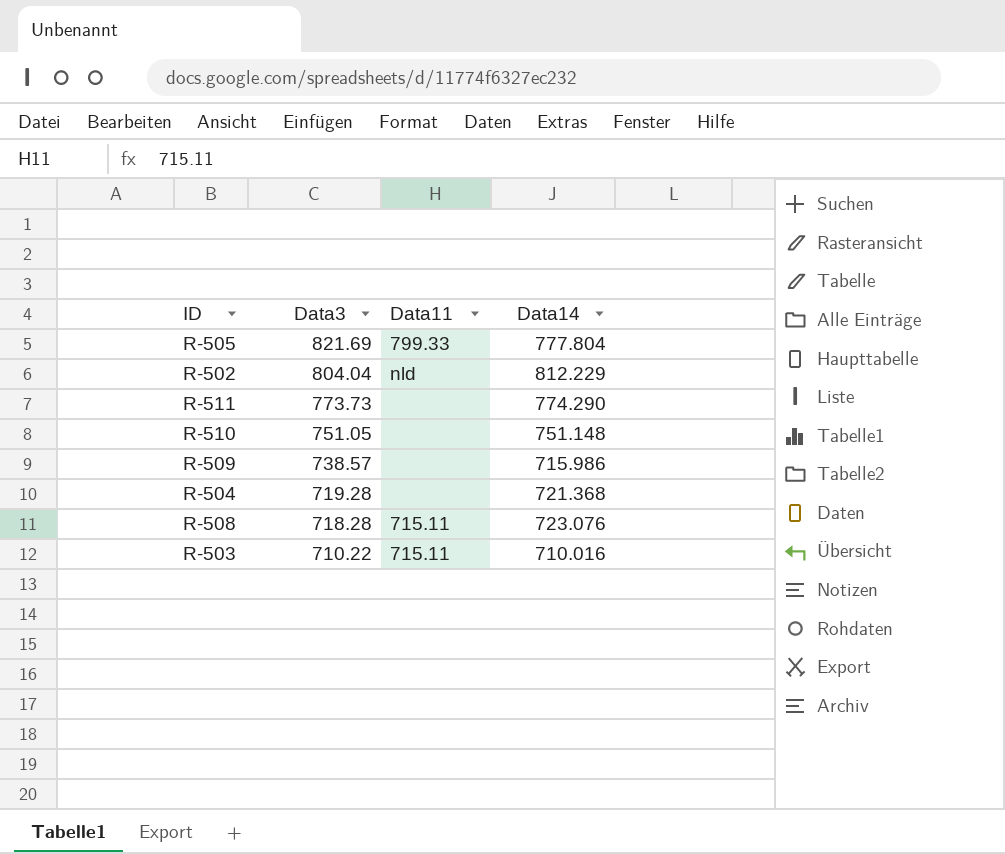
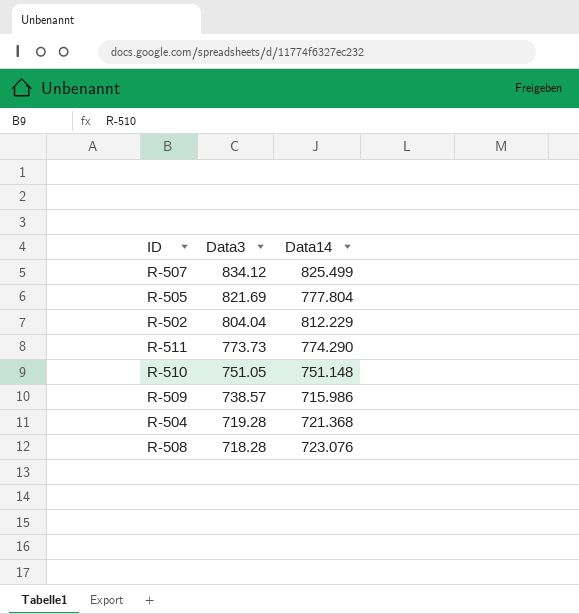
column Data11 | position: 3 -> none
row R-503: 710.22 | 715.11 | 710.016 -> none
row R-507: none -> 834.12 | 825.499

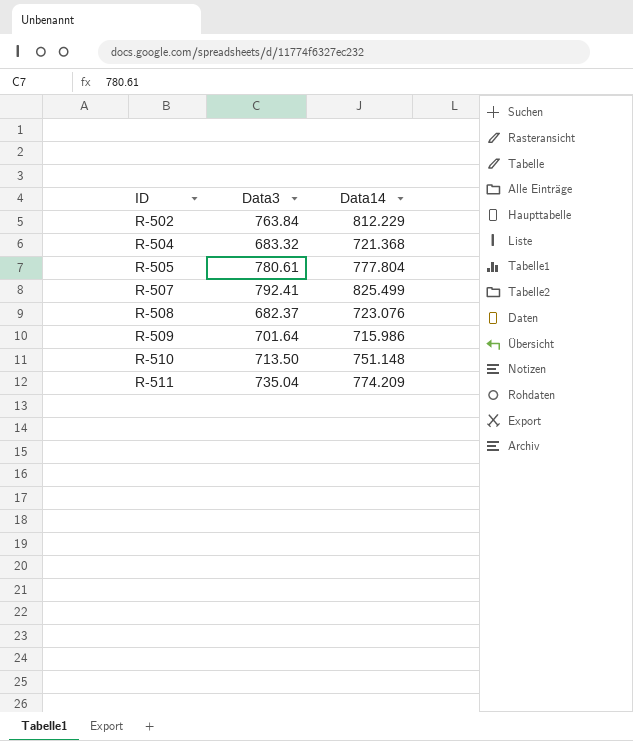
row order: Data3 descending -> ID ascending
R-502 | Data3: 804.04 -> 763.84
R-504 | Data3: 719.28 -> 683.32
R-505 | Data3: 821.69 -> 780.61
R-507 | Data3: 834.12 -> 792.41
R-508 | Data3: 718.28 -> 682.37
R-509 | Data3: 738.57 -> 701.64
R-510 | Data3: 751.05 -> 713.50
R-511 | Data3: 773.73 -> 735.04
R-511 | Data14: 774.290 -> 774.209

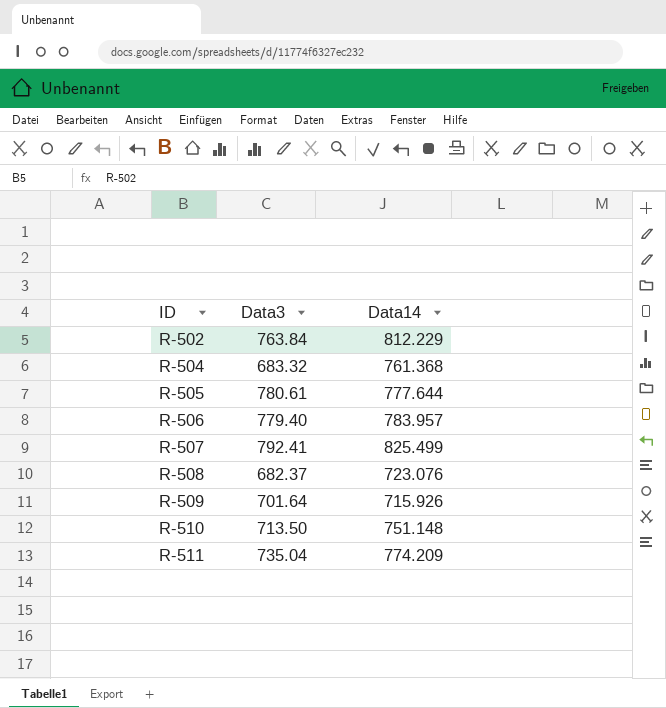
R-504 | Data14: 721.368 -> 761.368
R-505 | Data14: 777.804 -> 777.644
row R-506: none -> 779.40 | 783.957
R-509 | Data14: 715.986 -> 715.926

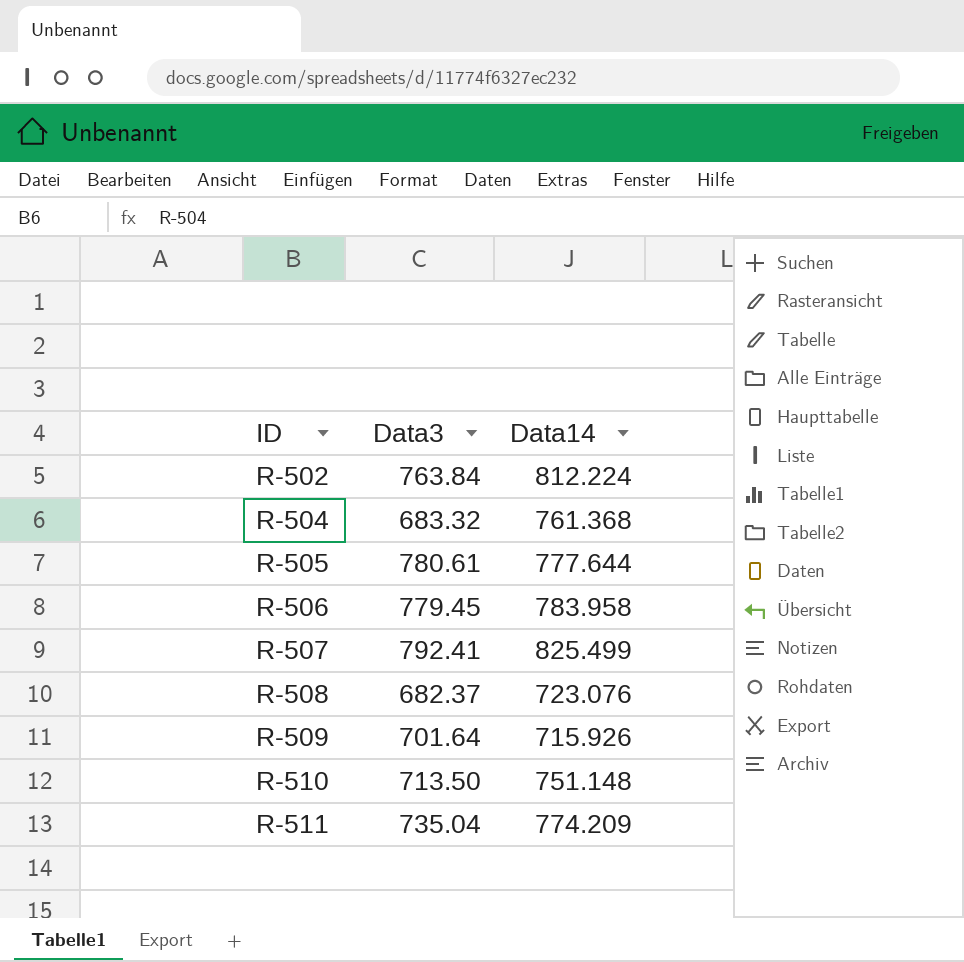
R-502 | Data14: 812.229 -> 812.224
R-506 | Data3: 779.40 -> 779.45
R-506 | Data14: 783.957 -> 783.958

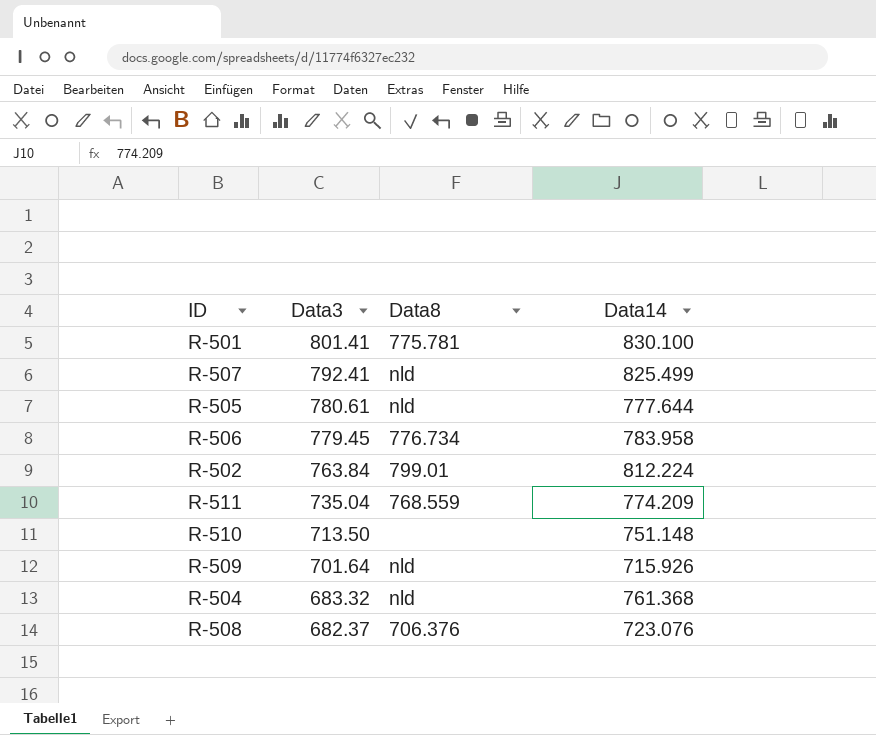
row order: ID ascending -> Data3 descending
column Data8 | position: none -> 3
row R-501: none -> 801.41 | 775.781 | 830.100

